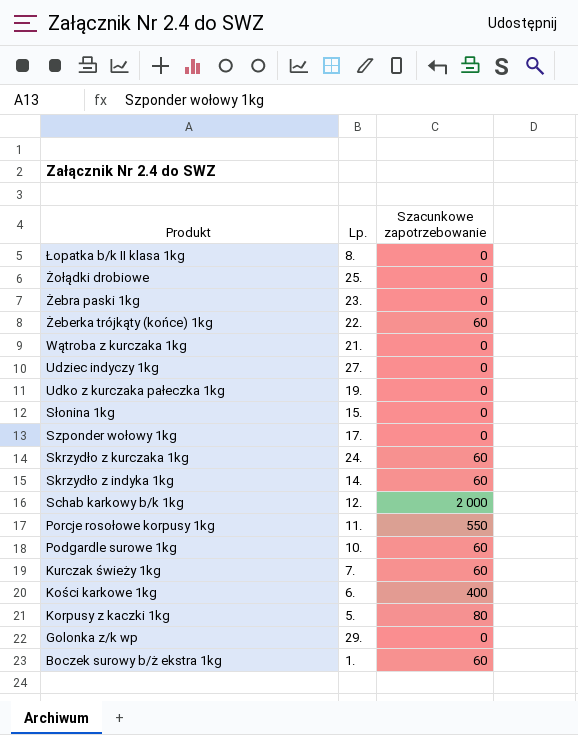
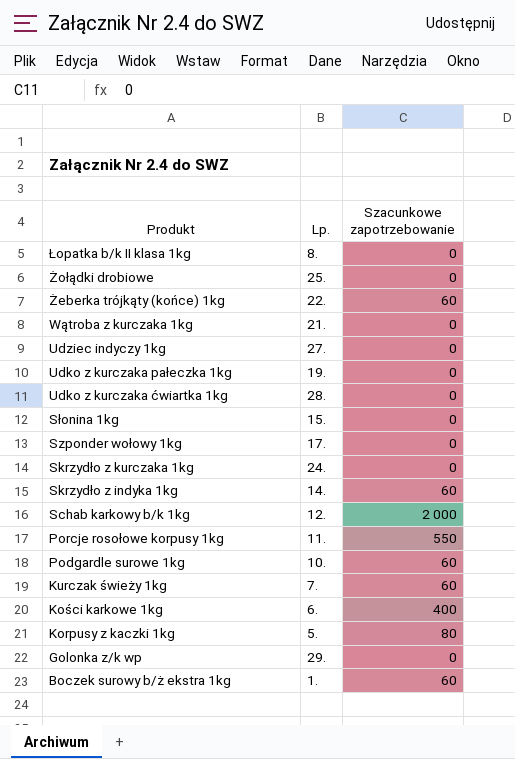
row Żebra paski 1kg: 23. | 0 -> none
row Udko z kurczaka ćwiartka 1kg: none -> 28. | 0
Skrzydło z kurczaka 1kg | Szacunkowe zapotrzebowanie: 60 -> 0

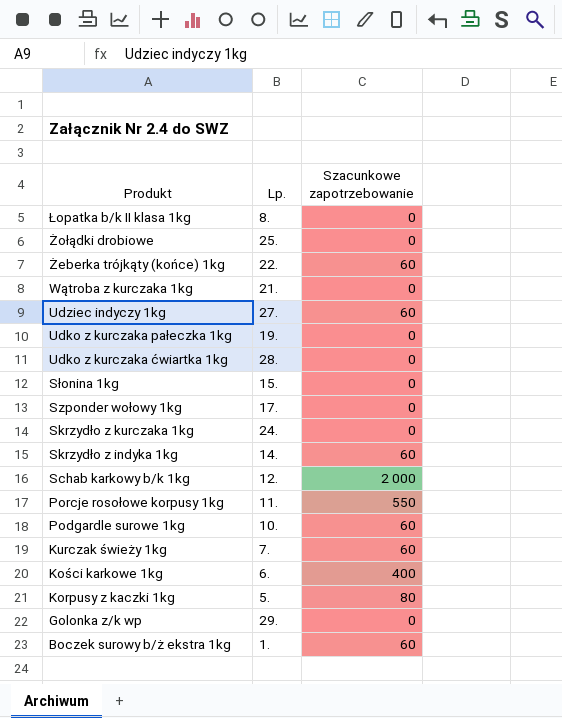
Udziec indyczy 1kg | Szacunkowe zapotrzebowanie: 0 -> 60

